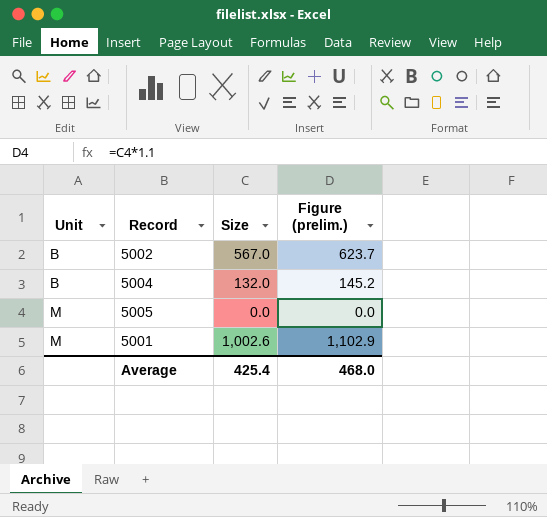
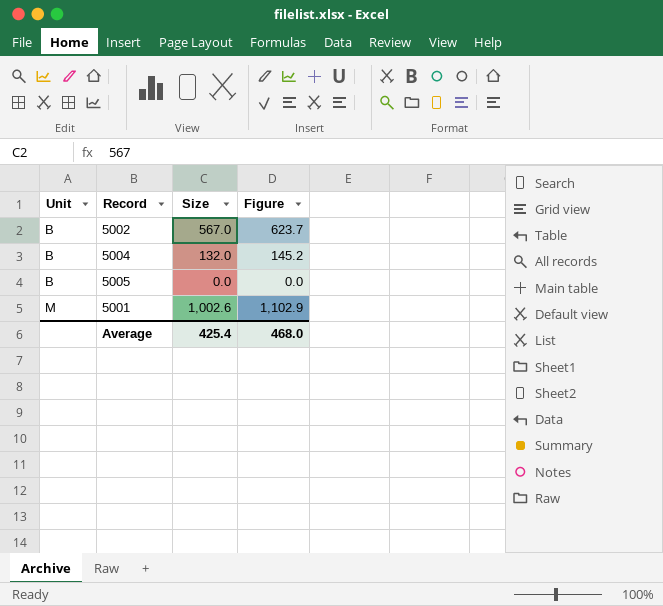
column name: Figure (prelim.) -> Figure
5005 | Unit: M -> B

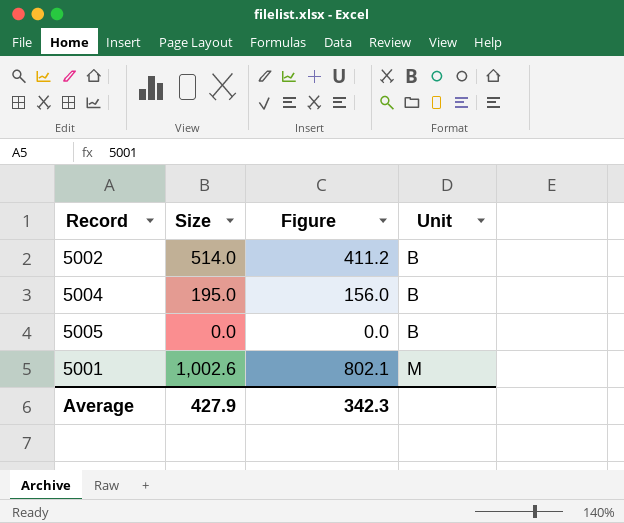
column Figure | formula: [Size] * 1.1 -> [Size] * 0.8
column Unit | position: 1 -> 4
5002 | Size: 567.0 -> 514.0
5004 | Size: 132.0 -> 195.0
Average | Size: 425.4 -> 427.9
Average | Figure: 468.0 -> 342.3

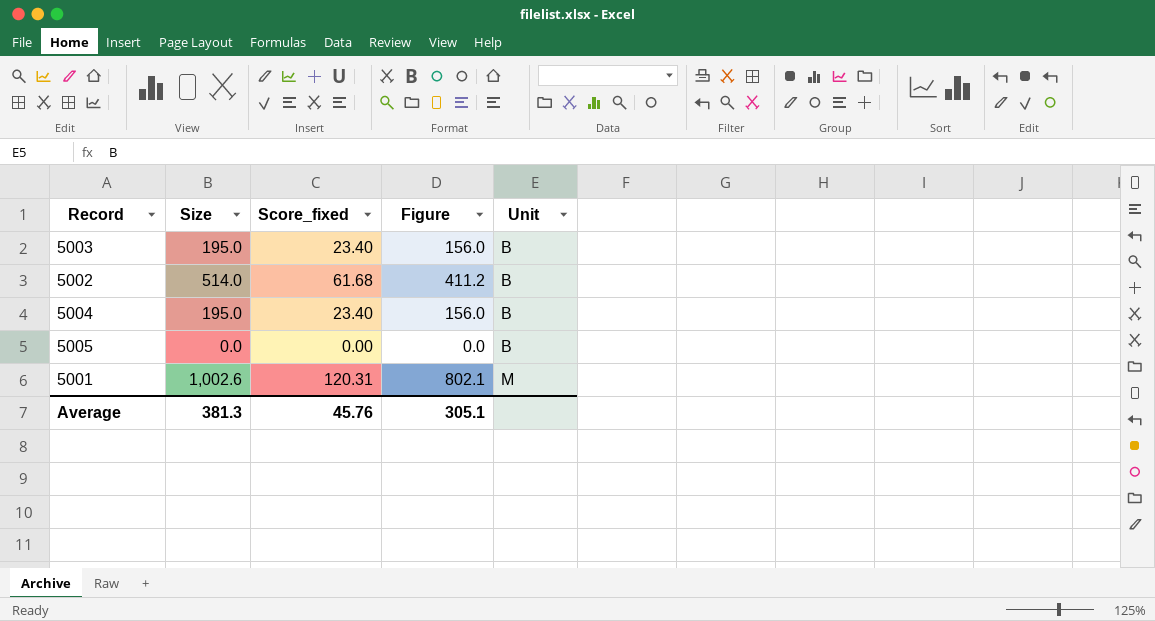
column Score_fixed | formula: none -> [Size] * 0.12
row 5003: none -> 195.0 | 23.40 | 156.0 | B
Average | Size: 427.9 -> 381.3
Average | Figure: 342.3 -> 305.1

